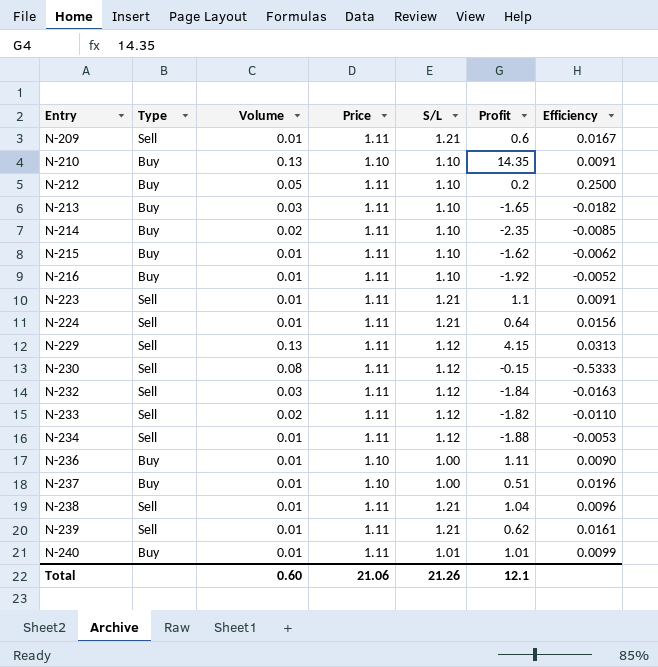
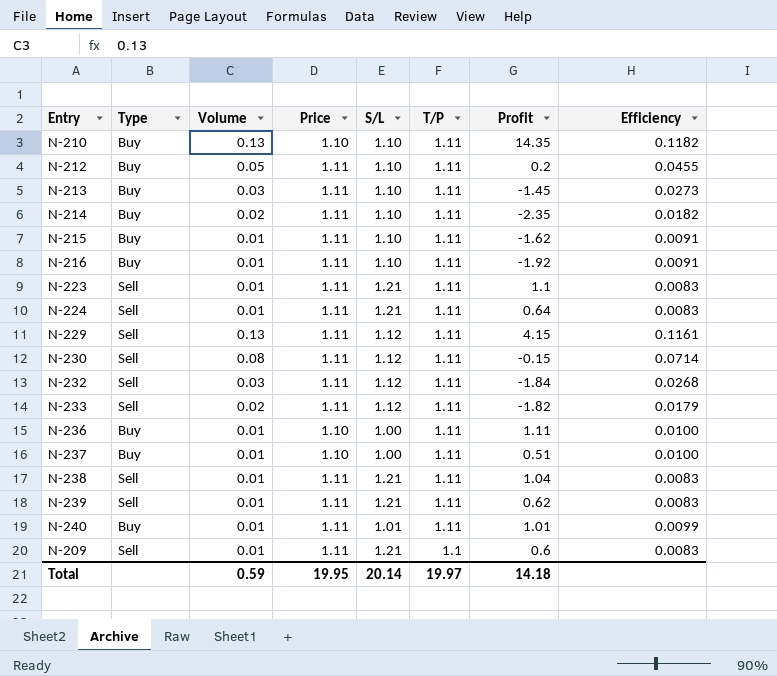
row order: Entry ascending -> T/P descending
column T/P | position: none -> 6
column Efficiency | formula: [Volume] / [Profit] -> [Volume] / [S/L]
row N-234: Sell | 0.01 | 1.11 | 1.12 | -1.88 | -0.0053 -> none
N-213 | Profit: -1.65 -> -1.45
Total | Volume: 0.60 -> 0.59
Total | Price: 21.06 -> 19.95
Total | S/L: 21.26 -> 20.14
Total | Profit: 12.1 -> 14.18

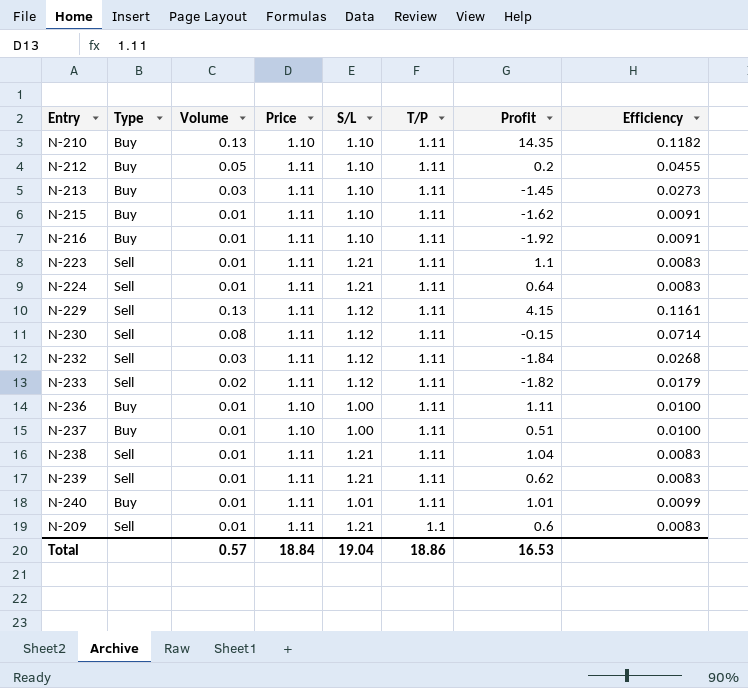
row N-214: Buy | 0.02 | 1.11 | 1.10 | 1.11 | -2.35 | 0.0182 -> none
Total | Volume: 0.59 -> 0.57
Total | Price: 19.95 -> 18.84
Total | S/L: 20.14 -> 19.04
Total | T/P: 19.97 -> 18.86
Total | Profit: 14.18 -> 16.53

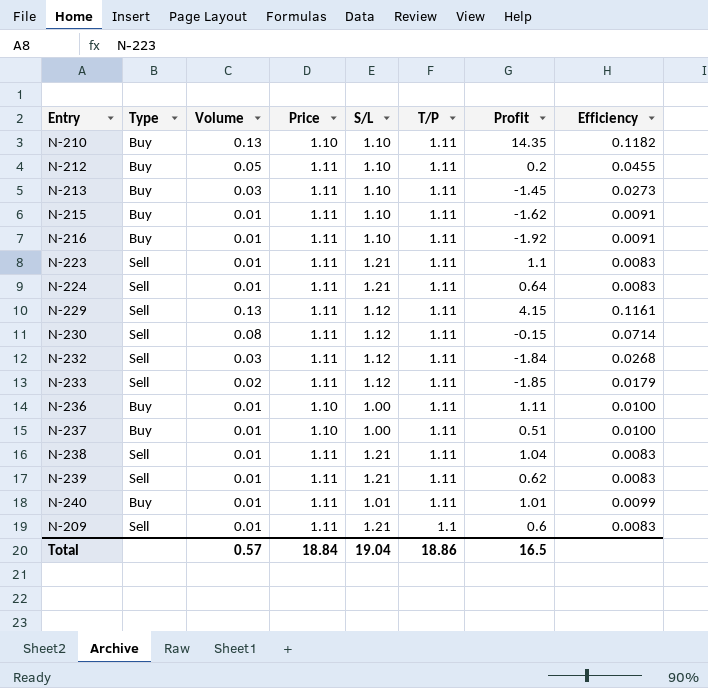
N-233 | Profit: -1.82 -> -1.85
Total | Profit: 16.53 -> 16.5

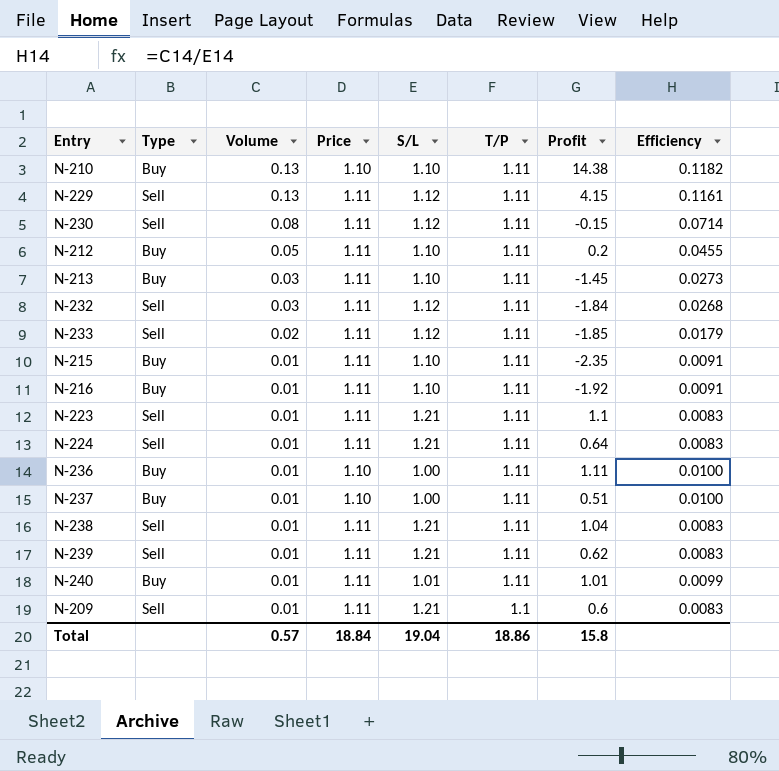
row order: T/P descending -> Volume descending
N-210 | Profit: 14.35 -> 14.38
N-215 | Profit: -1.62 -> -2.35
Total | Profit: 16.5 -> 15.8

